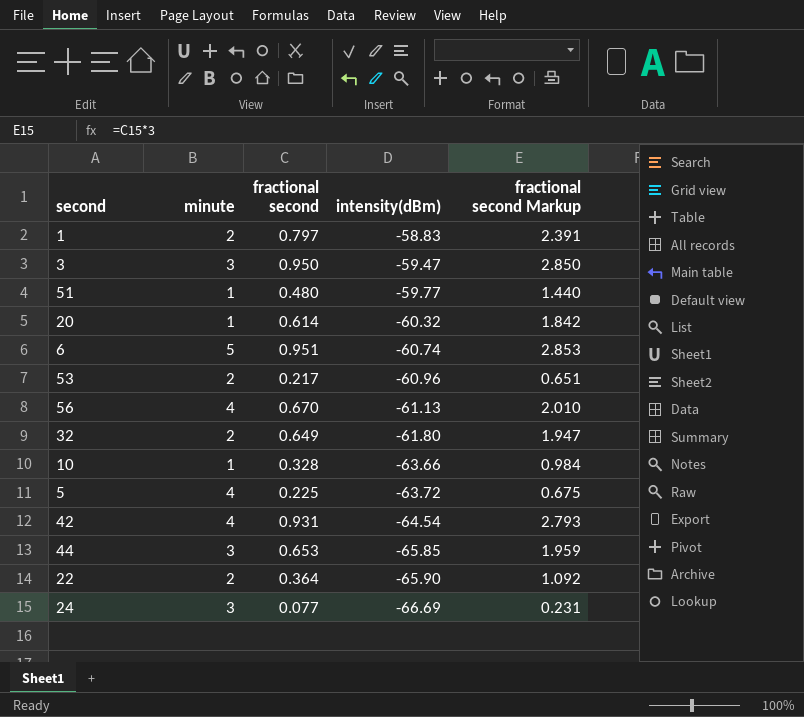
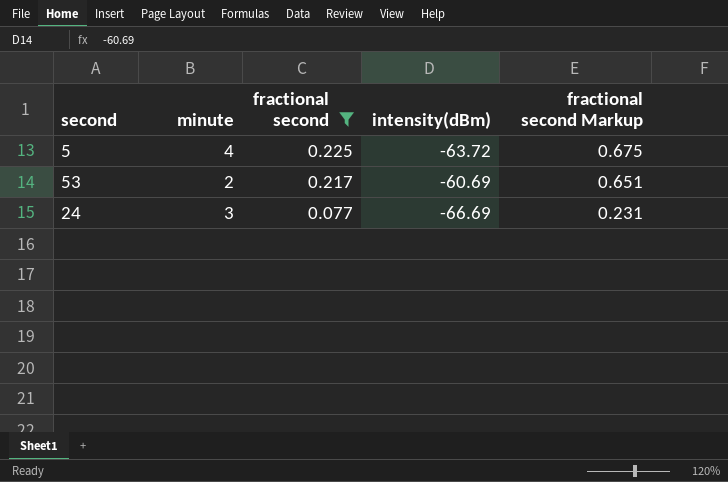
filter: none -> fractional second <= 0.225
row order: intensity(dBm) descending -> fractional second descending
53 | intensity(dBm): -60.96 -> -60.69

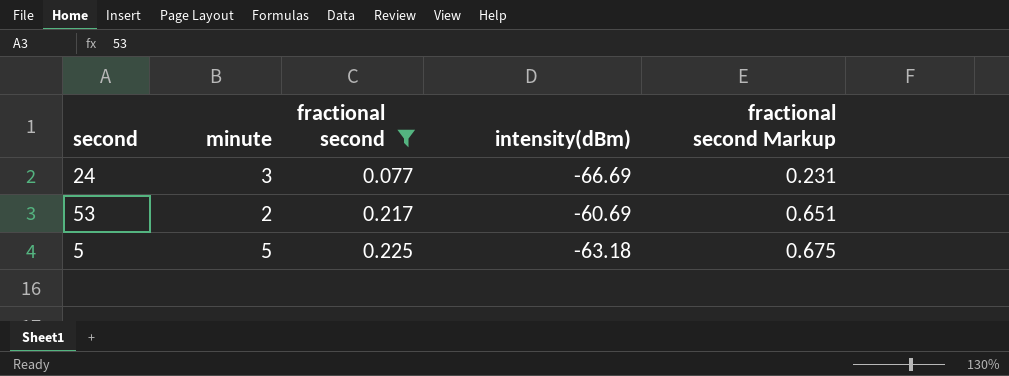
row order: fractional second descending -> fractional second ascending
5 | minute: 4 -> 5
5 | intensity(dBm): -63.72 -> -63.18

